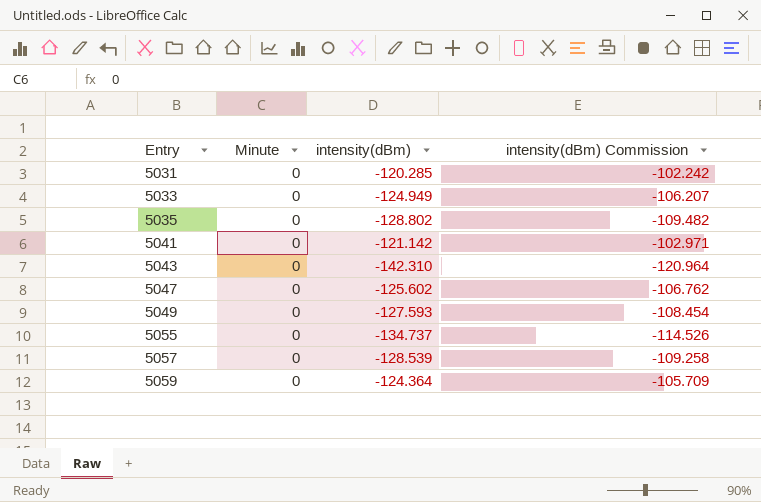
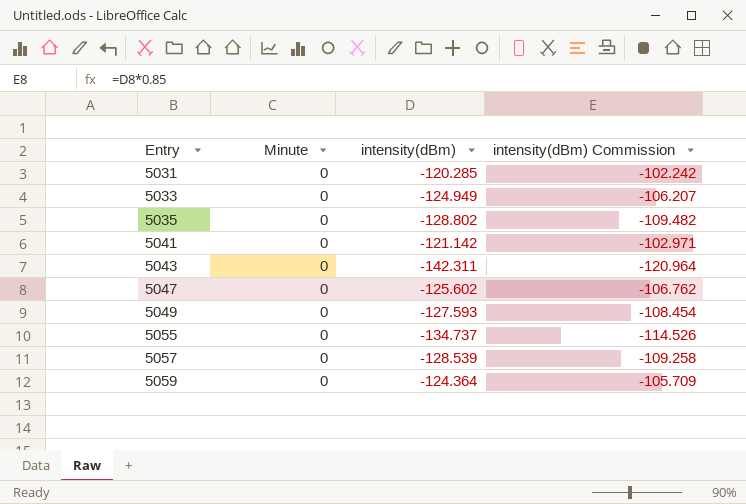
5043 | intensity(dBm): -142.310 -> -142.311

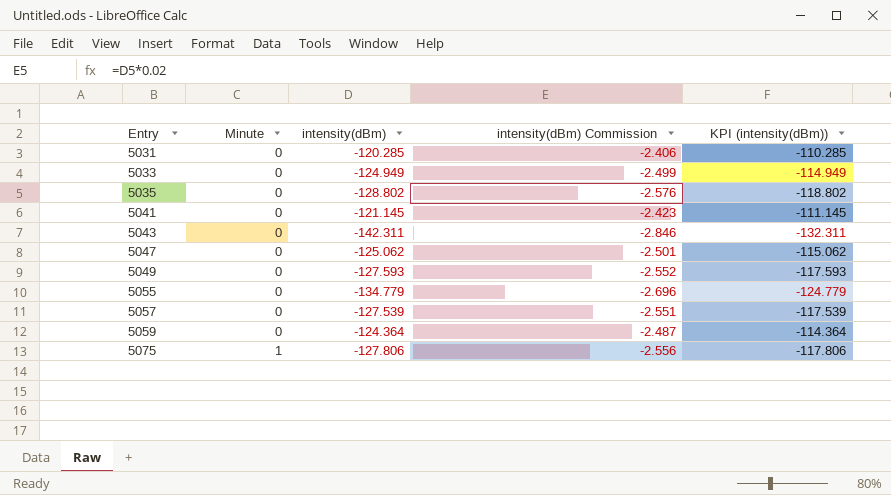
column intensity(dBm) Commission | formula: [intensity(dBm)] * 0.85 -> [intensity(dBm)] * 0.02
column KPI (intensity(dBm)) | formula: none -> [intensity(dBm)] + 10
5041 | intensity(dBm): -121.142 -> -121.145
5047 | intensity(dBm): -125.602 -> -125.062
5055 | intensity(dBm): -134.737 -> -134.779
5057 | intensity(dBm): -128.539 -> -127.539
row 5075: none -> 1 | -127.806 | -2.556 | -117.806

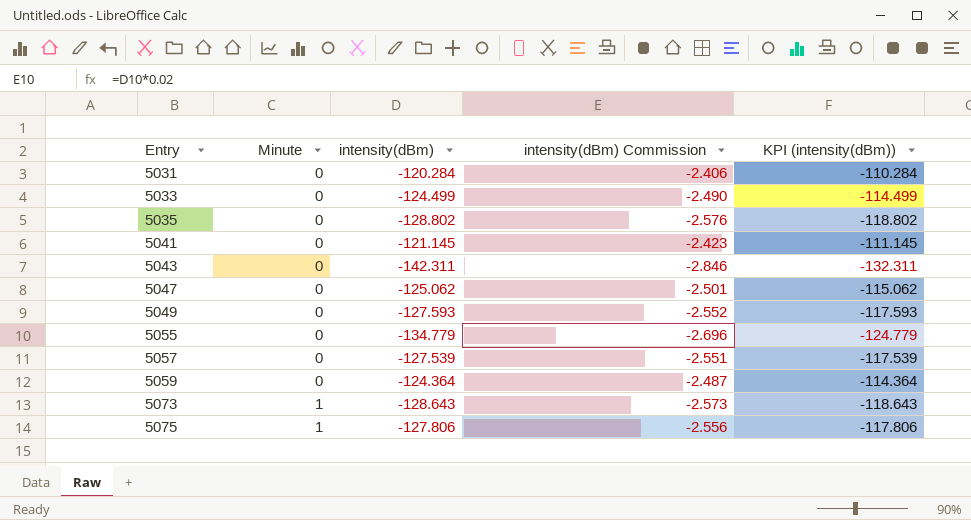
5031 | intensity(dBm): -120.285 -> -120.284
5031 | KPI (intensity(dBm)): -110.285 -> -110.284
5033 | intensity(dBm): -124.949 -> -124.499
5033 | intensity(dBm) Commission: -2.499 -> -2.490
5033 | KPI (intensity(dBm)): -114.949 -> -114.499
row 5073: none -> 1 | -128.643 | -2.573 | -118.643

